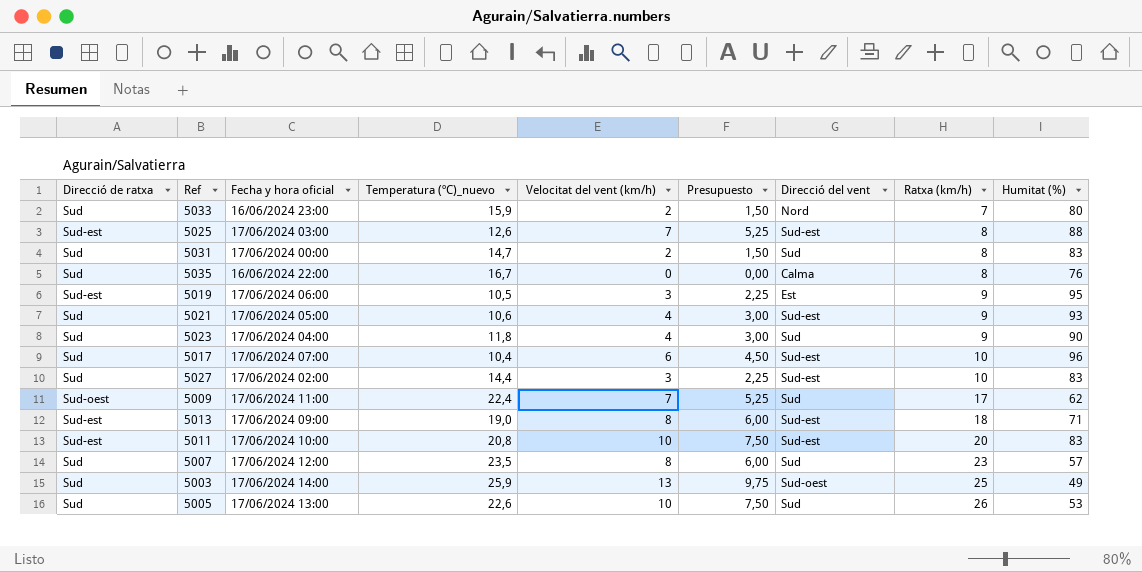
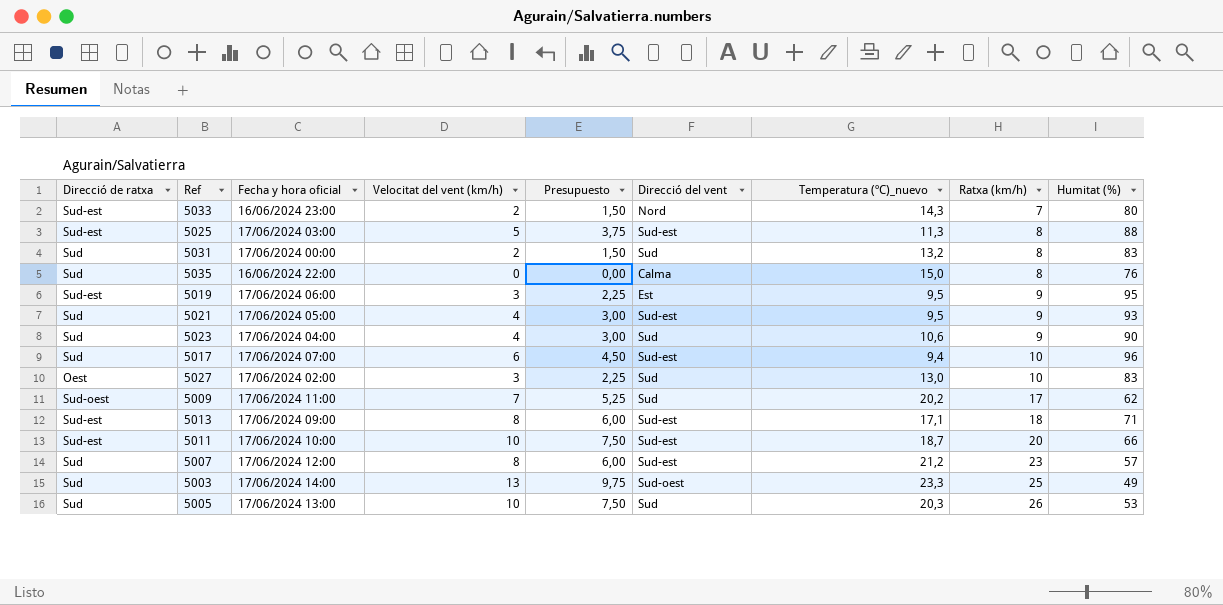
column Temperatura (ºC)_nuevo | position: 4 -> 7
5033 | Direcció de ratxa: Sud -> Sud-est
5033 | Temperatura (ºC)_nuevo: 15,9 -> 14,3
5025 | Velocitat del vent (km/h): 7 -> 5
5025 | Presupuesto: 5,25 -> 3,75
5025 | Temperatura (ºC)_nuevo: 12,6 -> 11,3
5031 | Temperatura (ºC)_nuevo: 14,7 -> 13,2
5035 | Temperatura (ºC)_nuevo: 16,7 -> 15,0
5019 | Temperatura (ºC)_nuevo: 10,5 -> 9,5
5021 | Temperatura (ºC)_nuevo: 10,6 -> 9,5
5023 | Temperatura (ºC)_nuevo: 11,8 -> 10,6
5017 | Temperatura (ºC)_nuevo: 10,4 -> 9,4
5027 | Direcció de ratxa: Sud -> Oest
5027 | Direcció del vent: Sud-est -> Sud
5027 | Temperatura (ºC)_nuevo: 14,4 -> 13,0
5009 | Temperatura (ºC)_nuevo: 22,4 -> 20,2
5013 | Temperatura (ºC)_nuevo: 19,0 -> 17,1
5011 | Temperatura (ºC)_nuevo: 20,8 -> 18,7
5011 | Humitat (%): 83 -> 66
5007 | Direcció del vent: Sud -> Sud-est
5007 | Temperatura (ºC)_nuevo: 23,5 -> 21,2
5003 | Temperatura (ºC)_nuevo: 25,9 -> 23,3
5005 | Temperatura (ºC)_nuevo: 22,6 -> 20,3

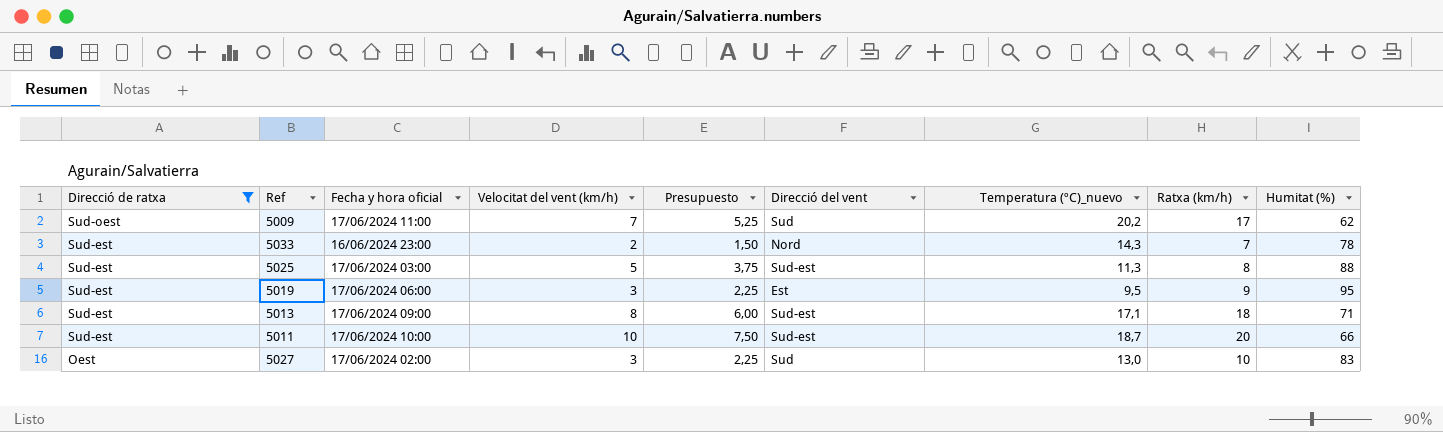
filter: none -> Direcció de ratxa != Sud
row order: Ratxa (km/h) ascending -> Direcció de ratxa descending
5033 | Humitat (%): 80 -> 78

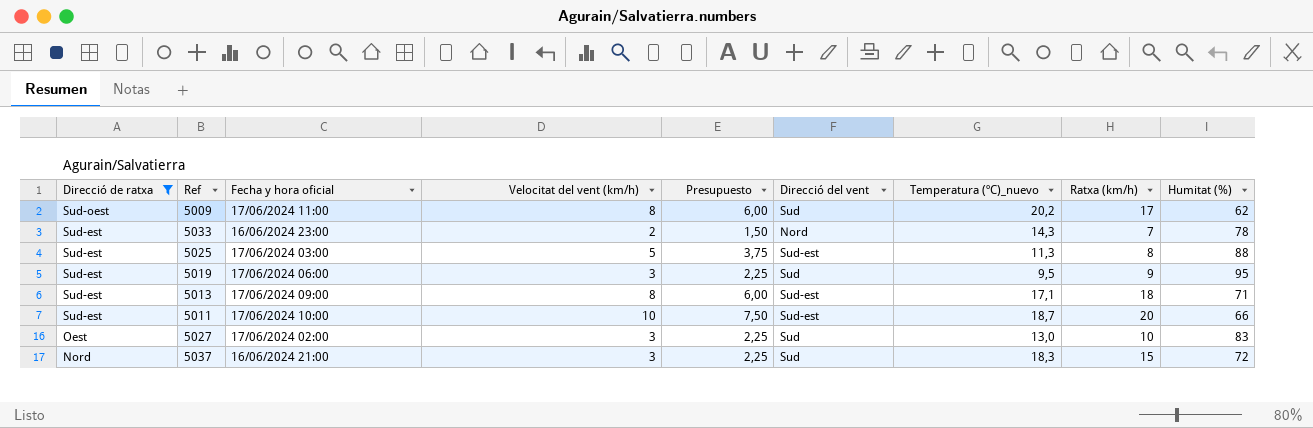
5009 | Velocitat del vent (km/h): 7 -> 8
5009 | Presupuesto: 5,25 -> 6,00
5019 | Direcció del vent: Est -> Sud
row 5037: none -> Nord | 16/06/2024 21:00 | 3 | 2,25 | Sud | 18,3 | 15 | 72

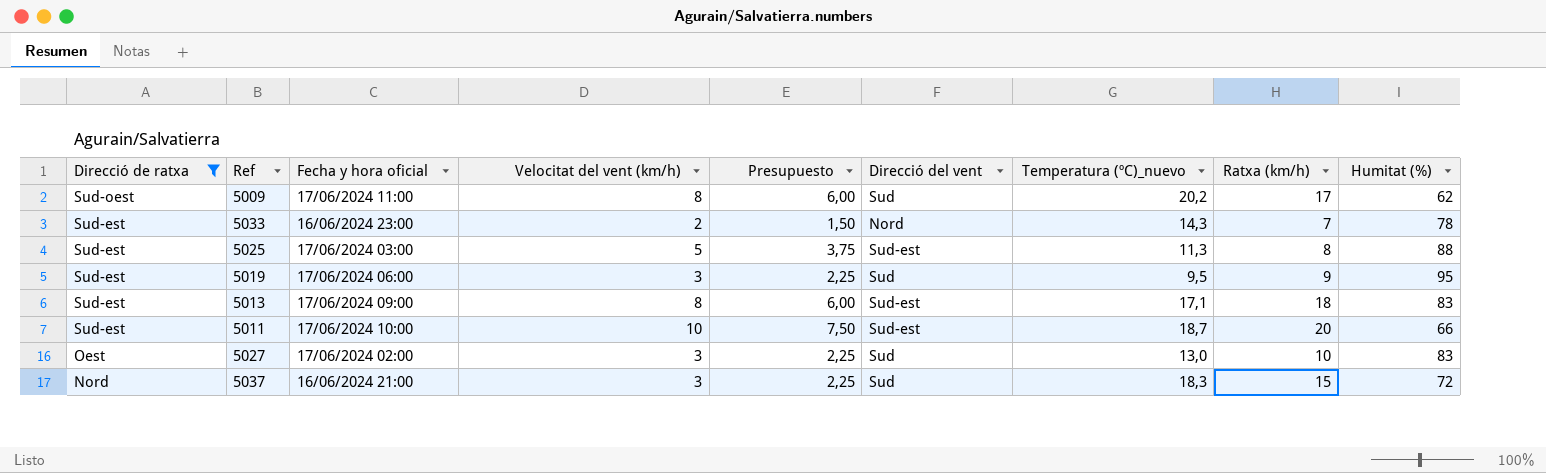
5013 | Humitat (%): 71 -> 83

